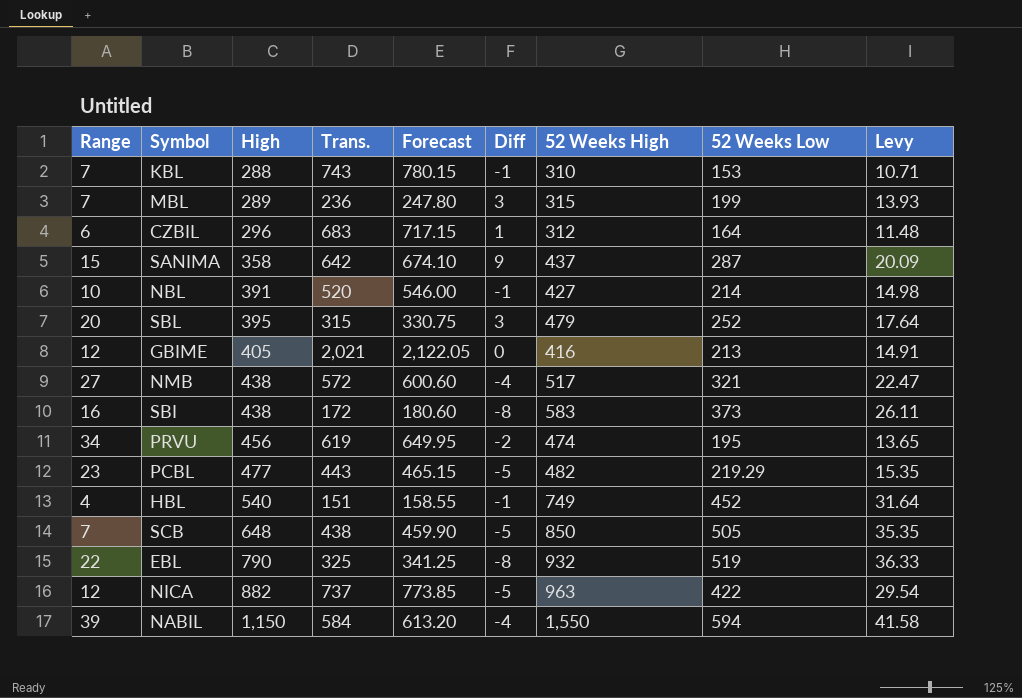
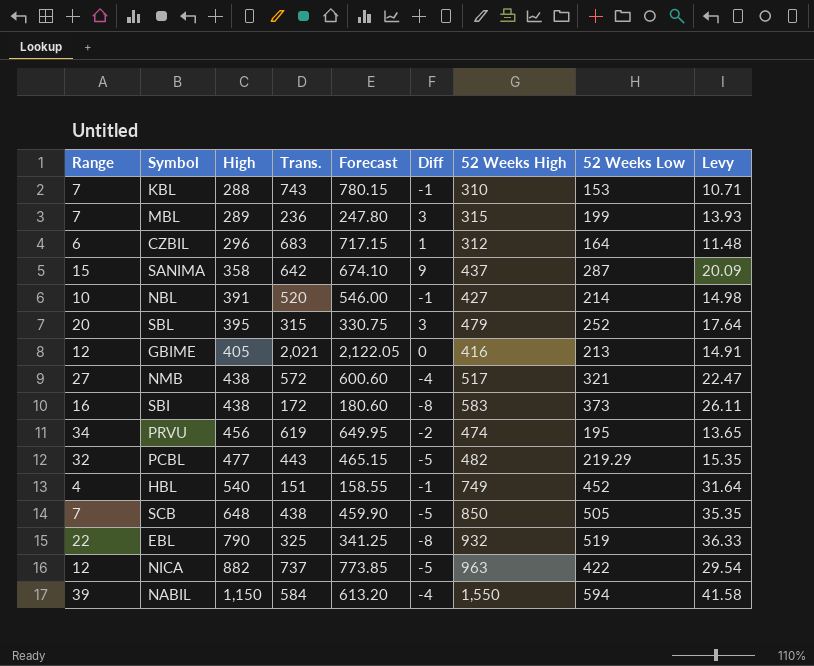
PCBL | Range: 23 -> 32

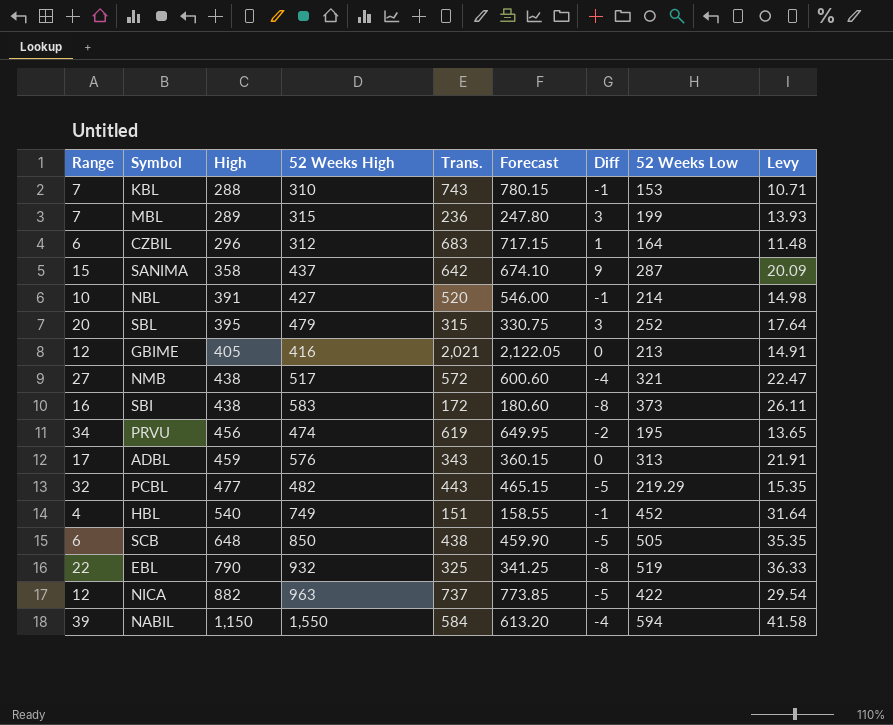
column 52 Weeks High | position: 7 -> 4
row ADBL: none -> 17 | 459 | 576 | 343 | 360.15 | 0 | 313 | 21.91
SCB | Range: 7 -> 6

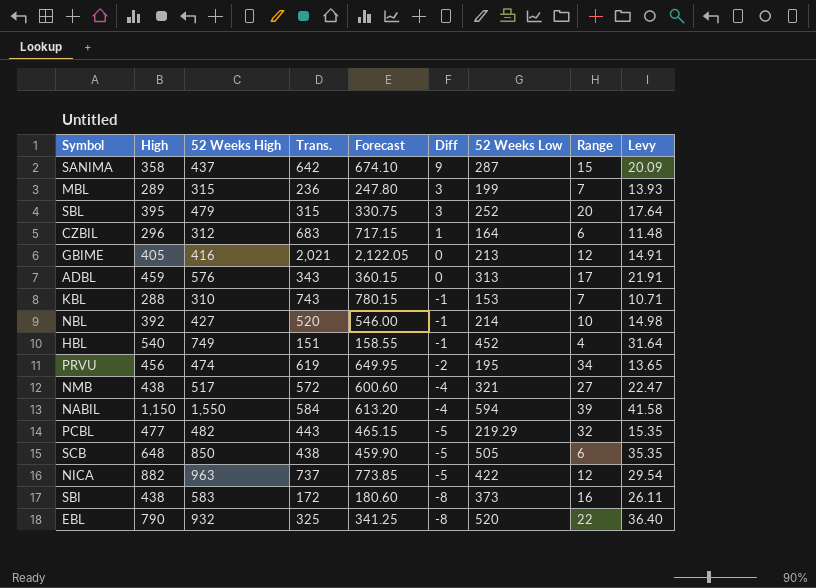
row order: High ascending -> Diff descending
column Range | position: 1 -> 8
NBL | High: 391 -> 392
EBL | 52 Weeks Low: 519 -> 520
EBL | Levy: 36.33 -> 36.40

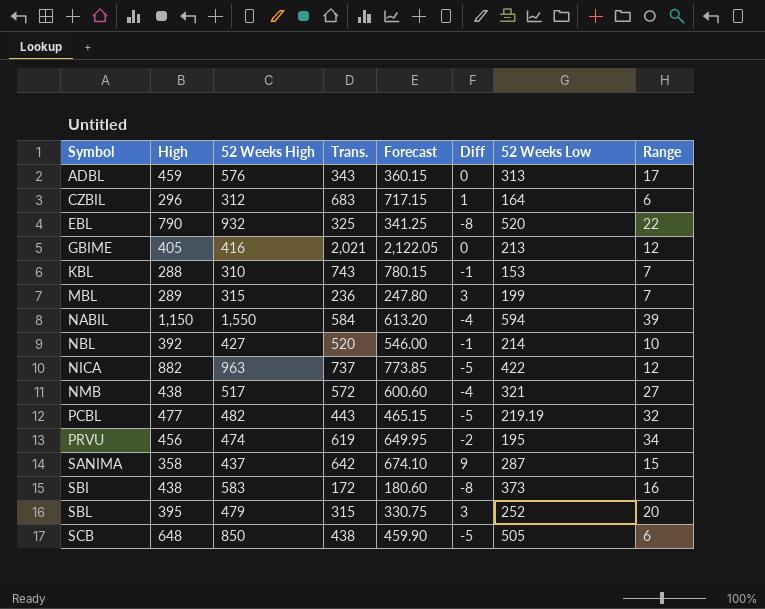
row order: Diff descending -> Symbol ascending
column Levy | formula: [52 Weeks Low] * 0.07 -> none
row HBL: 540 | 749 | 151 | 158.55 | -1 | 452 | 4 | 31.64 -> none
PCBL | 52 Weeks Low: 219.29 -> 219.19

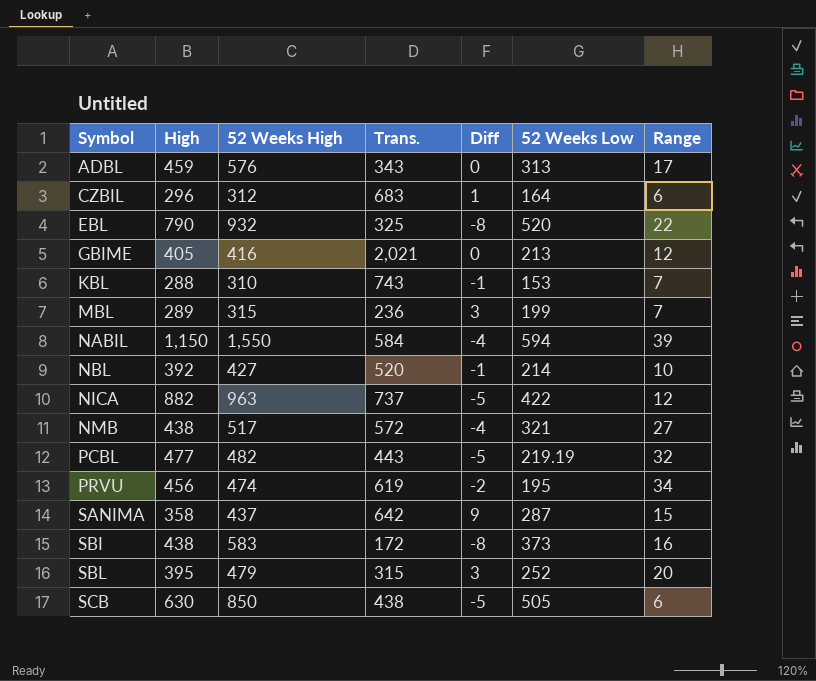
column Forecast | formula: [Trans.] * 1.05 -> none
SCB | High: 648 -> 630

